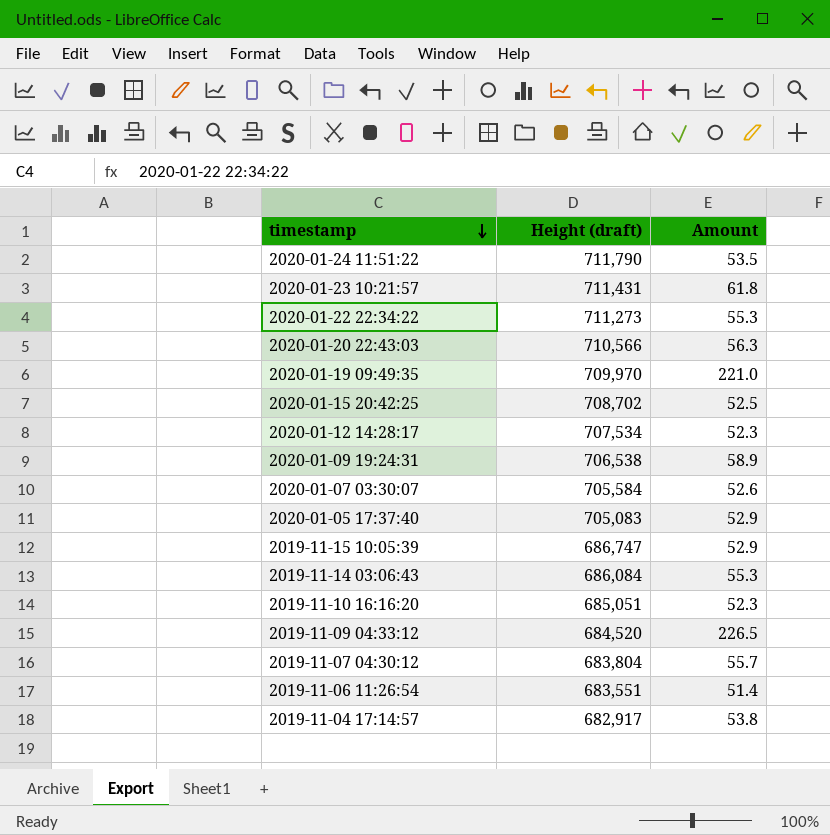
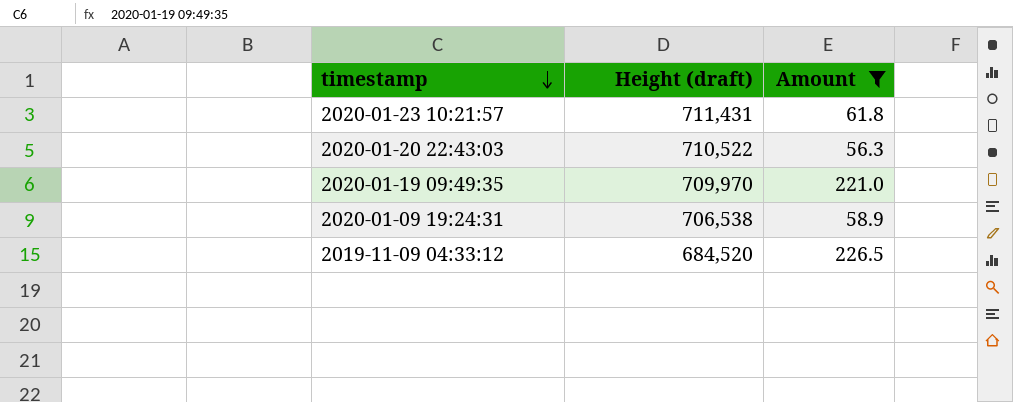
filter: none -> Amount >= 56.3
2020-01-20 22:43:03 | Height (draft): 710,566 -> 710,522

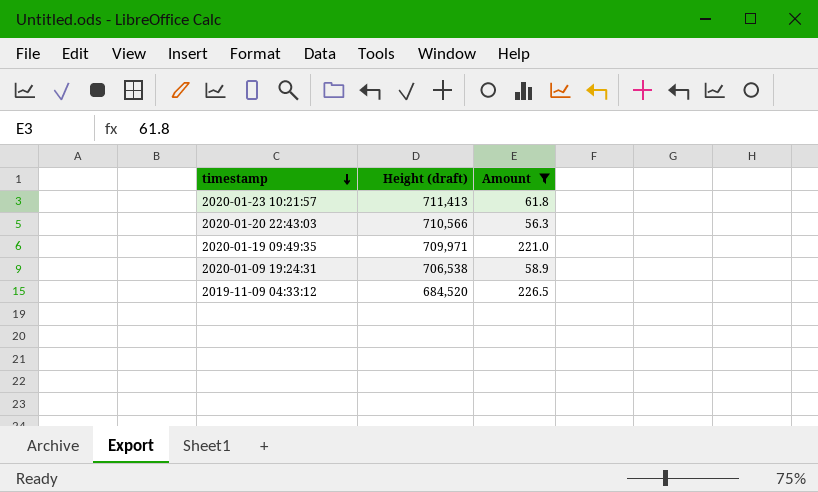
2020-01-23 10:21:57 | Height (draft): 711,431 -> 711,413
2020-01-20 22:43:03 | Height (draft): 710,522 -> 710,566
2020-01-19 09:49:35 | Height (draft): 709,970 -> 709,971

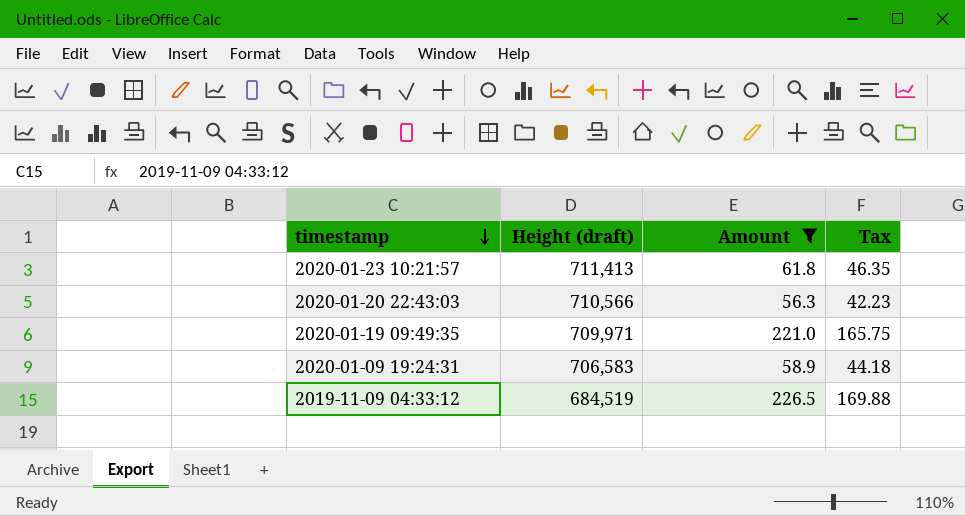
column Tax | formula: none -> [Amount] * 0.75
2020-01-09 19:24:31 | Height (draft): 706,538 -> 706,583
2019-11-09 04:33:12 | Height (draft): 684,520 -> 684,519

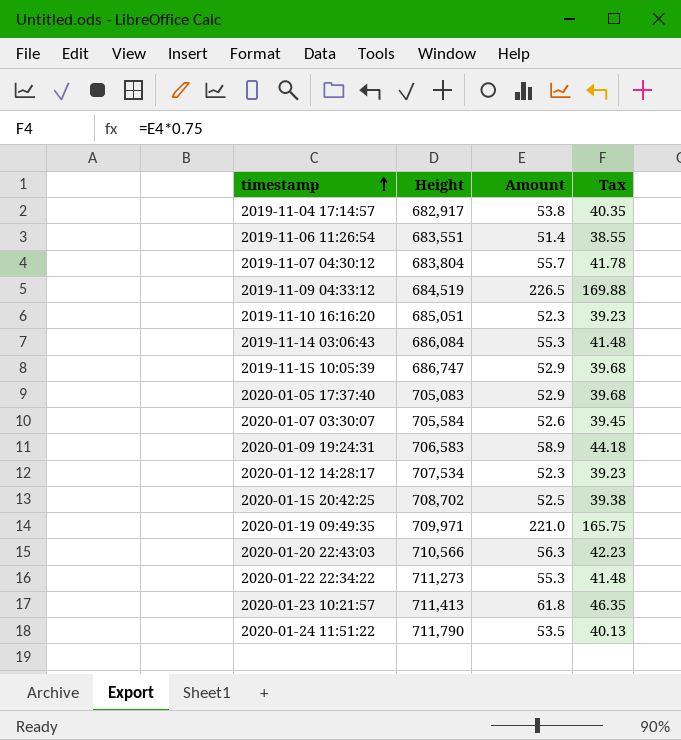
filter: Amount >= 56.3 -> none
row order: timestamp descending -> timestamp ascending
column name: Height (draft) -> Height

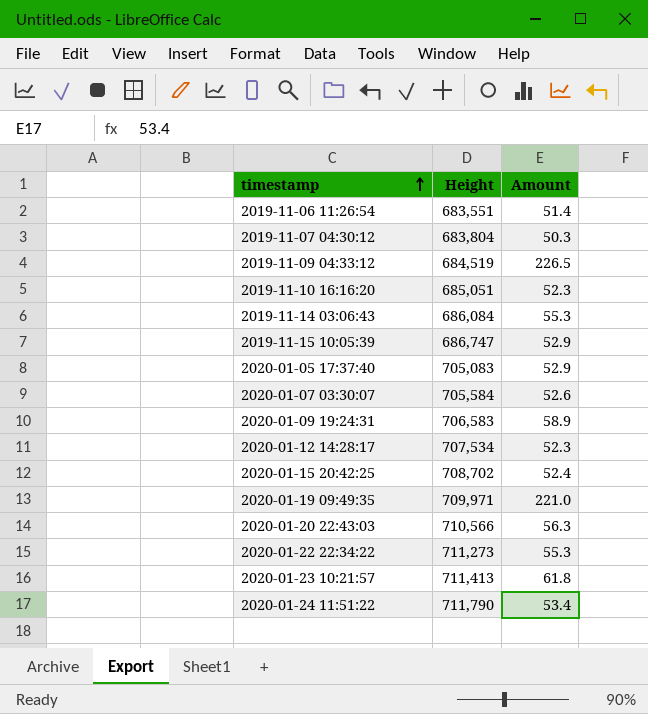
column Tax | formula: [Amount] * 0.75 -> none
row 2019-11-04 17:14:57: 682,917 | 53.8 | 40.35 -> none
2019-11-07 04:30:12 | Amount: 55.7 -> 50.3
2020-01-15 20:42:25 | Amount: 52.5 -> 52.4
2020-01-24 11:51:22 | Amount: 53.5 -> 53.4

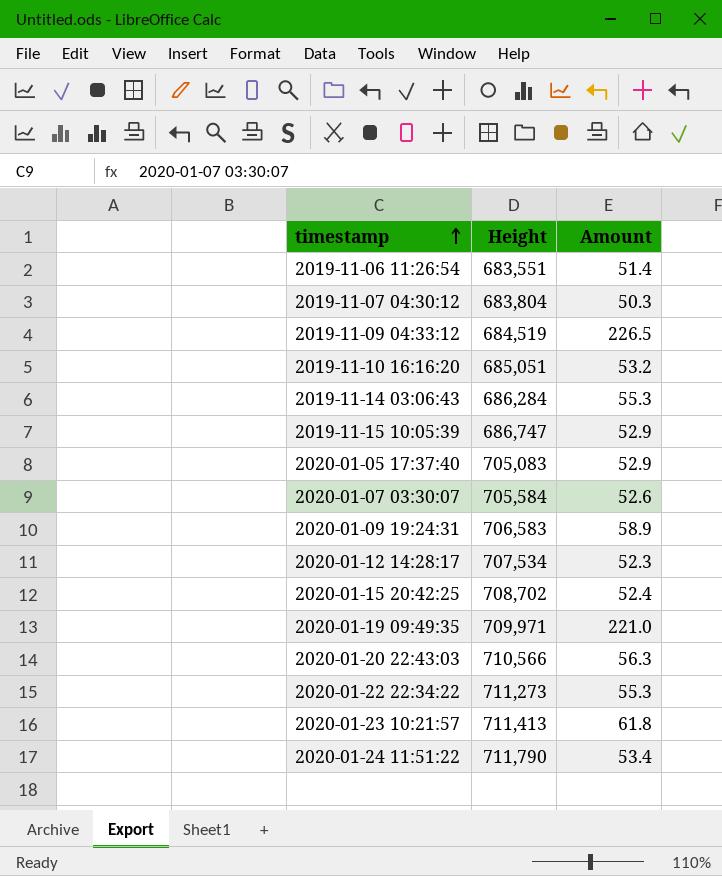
2019-11-10 16:16:20 | Amount: 52.3 -> 53.2
2019-11-14 03:06:43 | Height: 686,084 -> 686,284

